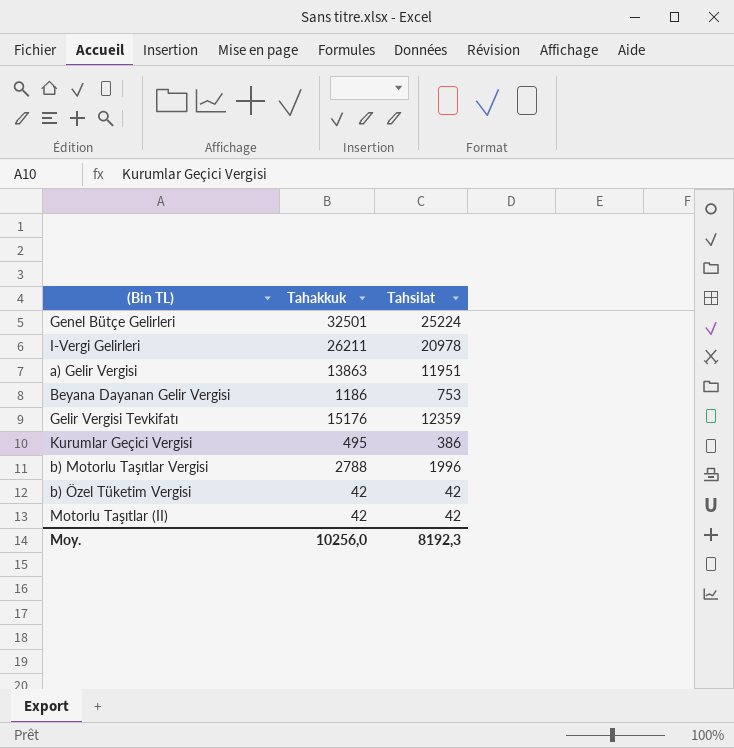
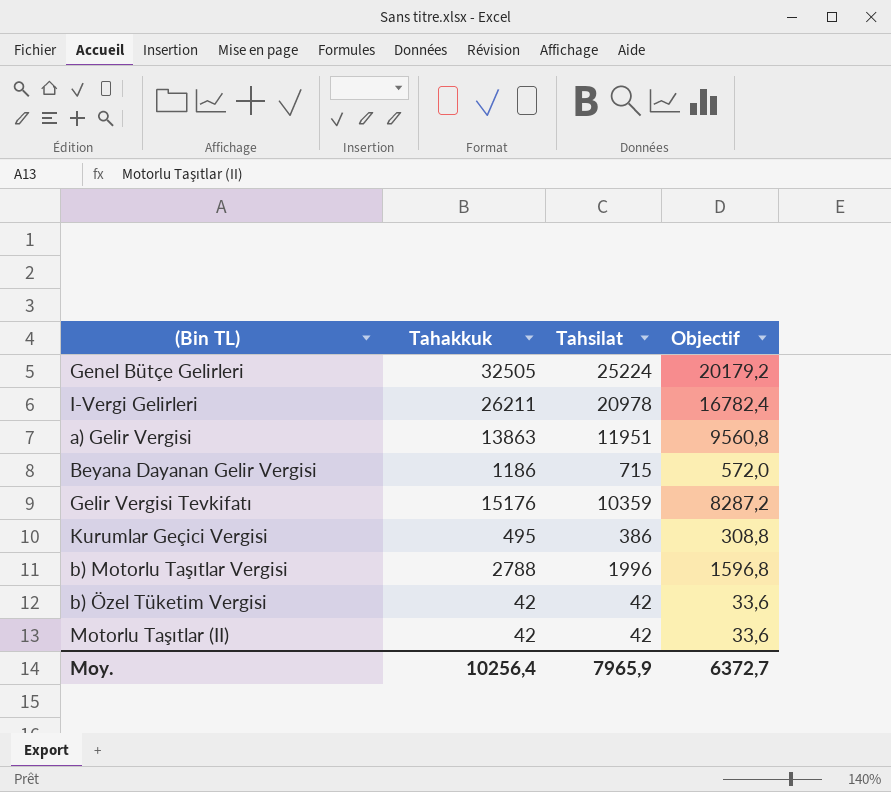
column Objectif | formula: none -> [Tahsilat] * 0,8
Genel Bütçe Gelirleri | Tahakkuk: 32501 -> 32505
Beyana Dayanan Gelir Vergisi | Tahsilat: 753 -> 715
Gelir Vergisi Tevkifatı | Tahsilat: 12359 -> 10359
Moy. | Tahakkuk: 10256,0 -> 10256,4
Moy. | Tahsilat: 8192,3 -> 7965,9

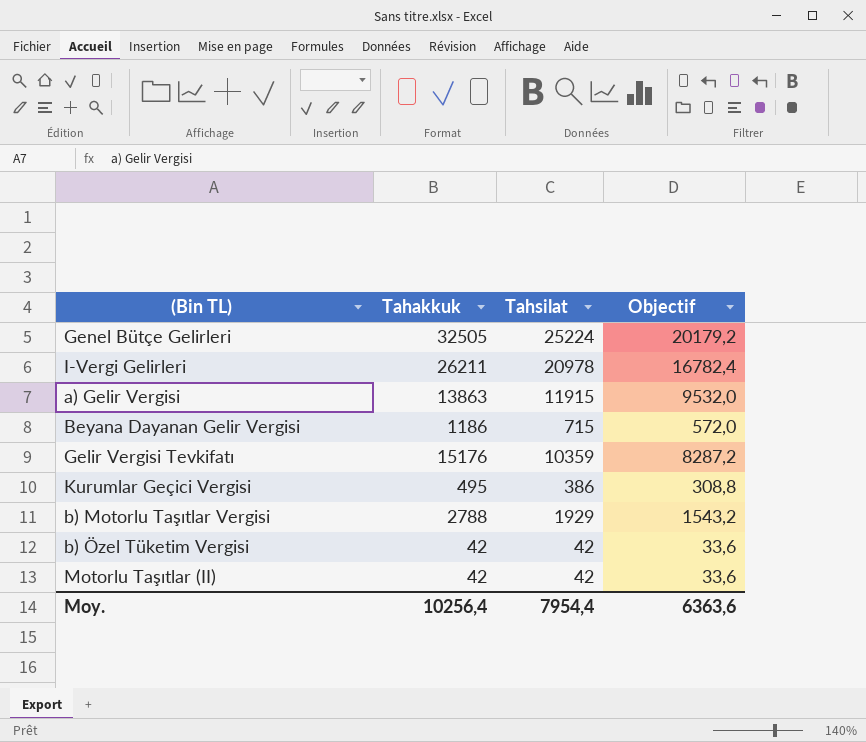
a) Gelir Vergisi | Tahsilat: 11951 -> 11915
a) Gelir Vergisi | Objectif: 9560,8 -> 9532,0
b) Motorlu Taşıtlar Vergisi | Tahsilat: 1996 -> 1929
b) Motorlu Taşıtlar Vergisi | Objectif: 1596,8 -> 1543,2
Moy. | Tahsilat: 7965,9 -> 7954,4
Moy. | Objectif: 6372,7 -> 6363,6

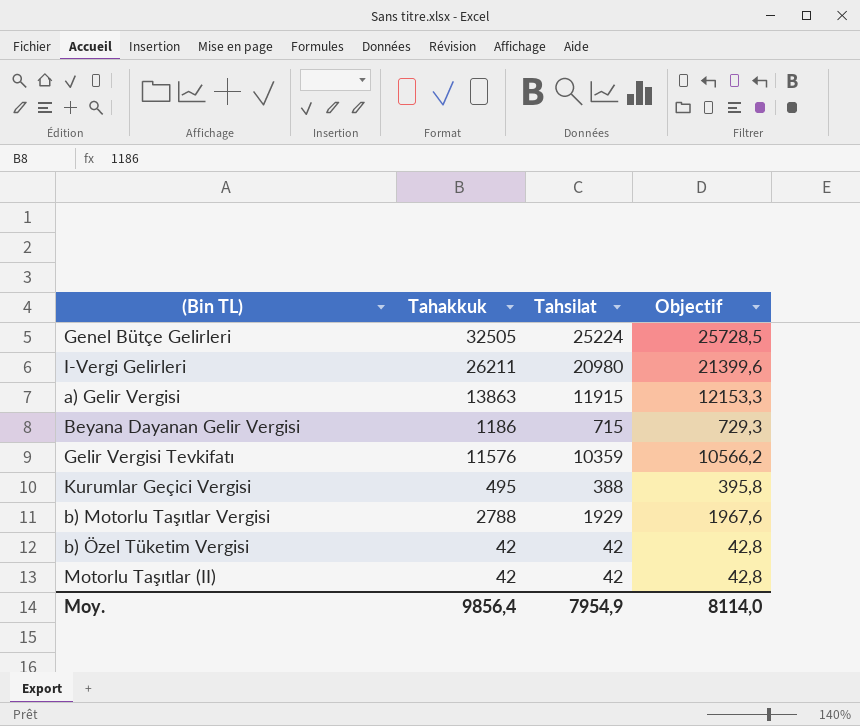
column Objectif | formula: [Tahsilat] * 0,8 -> [Tahsilat] * 1,02
I-Vergi Gelirleri | Tahsilat: 20978 -> 20980
Gelir Vergisi Tevkifatı | Tahakkuk: 15176 -> 11576
Kurumlar Geçici Vergisi | Tahsilat: 386 -> 388
Moy. | Tahakkuk: 10256,4 -> 9856,4
Moy. | Tahsilat: 7954,4 -> 7954,9
Moy. | Objectif: 6363,6 -> 8114,0

